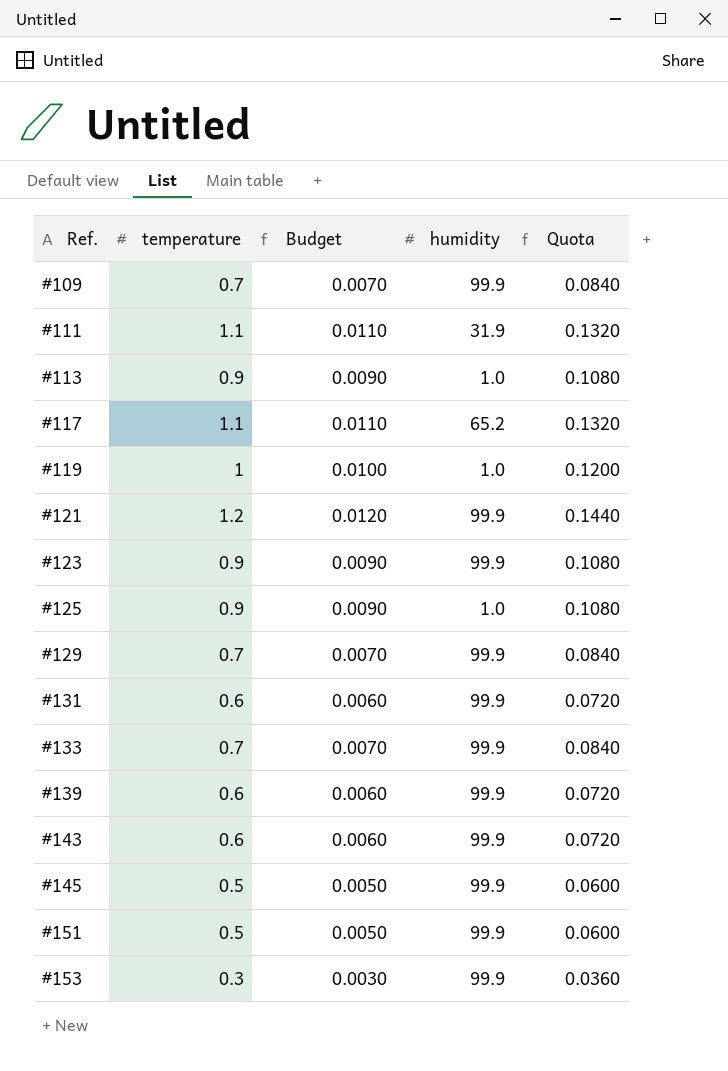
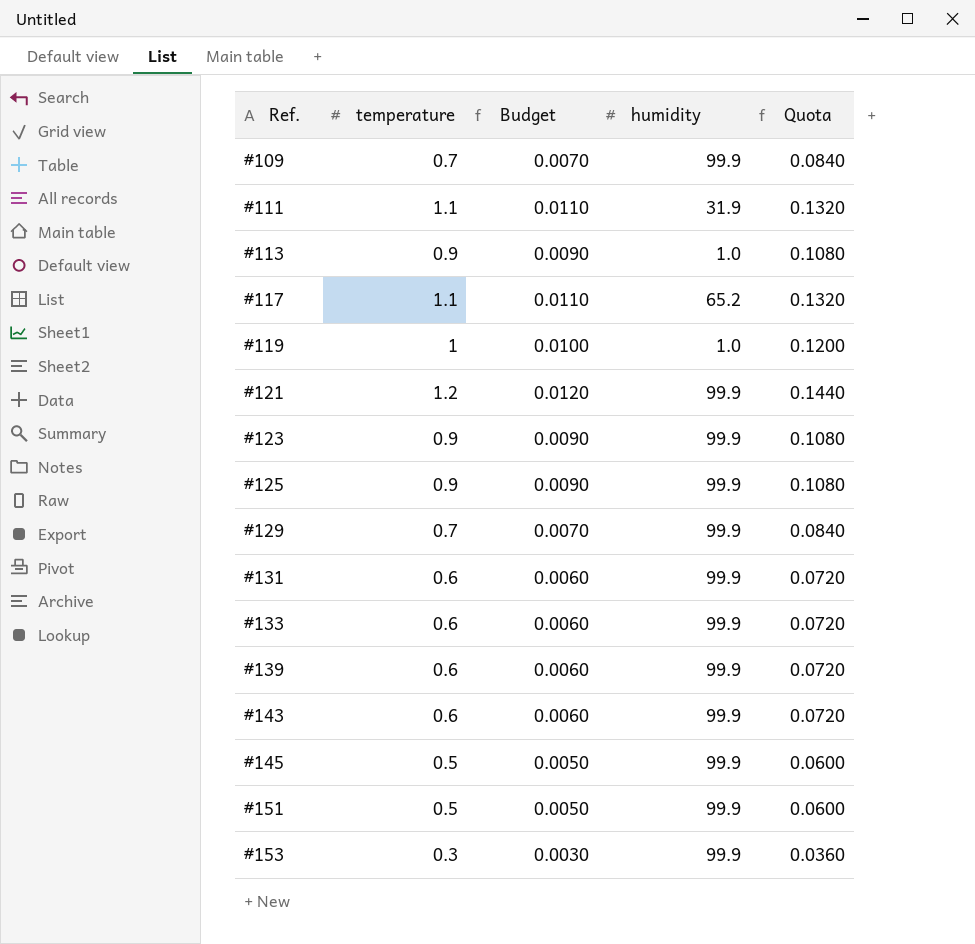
#125 | humidity: 1.0 -> 99.9
#133 | temperature: 0.7 -> 0.6
#133 | Budget: 0.0070 -> 0.0060
#133 | Quota: 0.0840 -> 0.0720

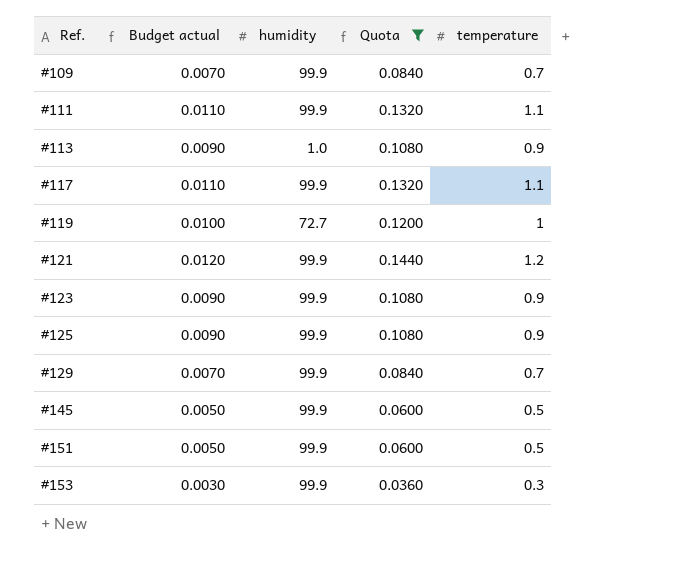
filter: none -> Quota != 0.0720
column name: Budget -> Budget actual
column temperature | position: 2 -> 5
#111 | humidity: 31.9 -> 99.9
#117 | humidity: 65.2 -> 99.9
#119 | humidity: 1.0 -> 72.7

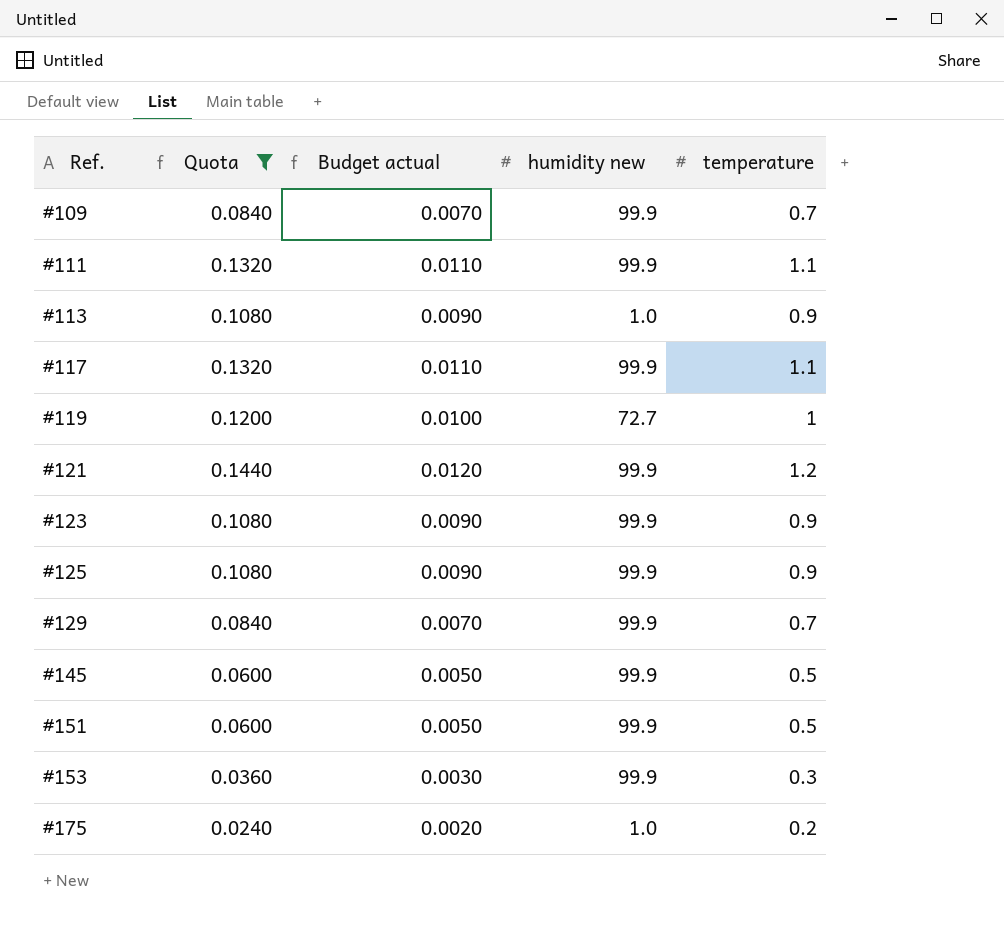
column Quota | position: 4 -> 2
column name: humidity -> humidity new
row #175: none -> 0.0240 | 0.0020 | 1.0 | 0.2

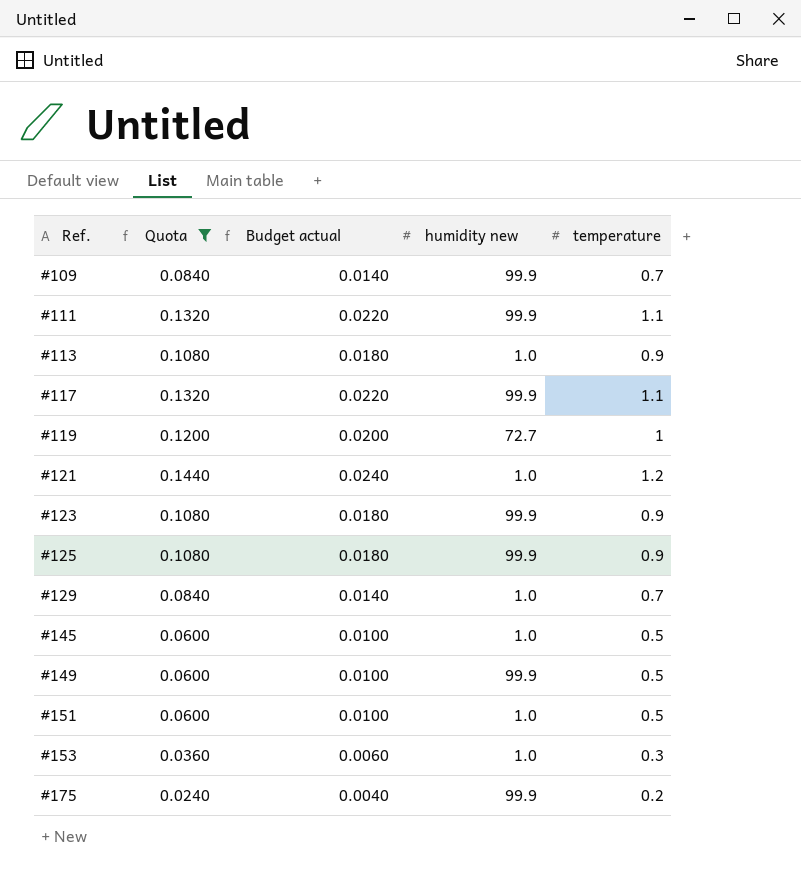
column Budget actual | formula: [temperature] * 0.01 -> [temperature] * 0.02
#121 | humidity new: 99.9 -> 1.0
#129 | humidity new: 99.9 -> 1.0
#145 | humidity new: 99.9 -> 1.0
row #149: none -> 0.0600 | 0.0100 | 99.9 | 0.5
#151 | humidity new: 99.9 -> 1.0
#153 | humidity new: 99.9 -> 1.0
#175 | humidity new: 1.0 -> 99.9

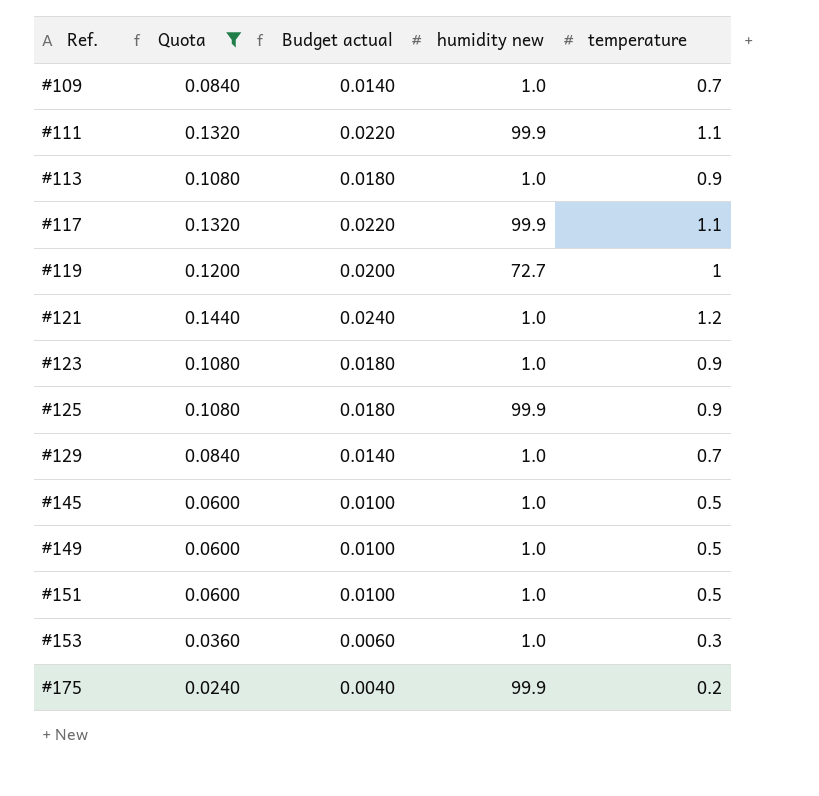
#109 | humidity new: 99.9 -> 1.0
#123 | humidity new: 99.9 -> 1.0
#149 | humidity new: 99.9 -> 1.0

